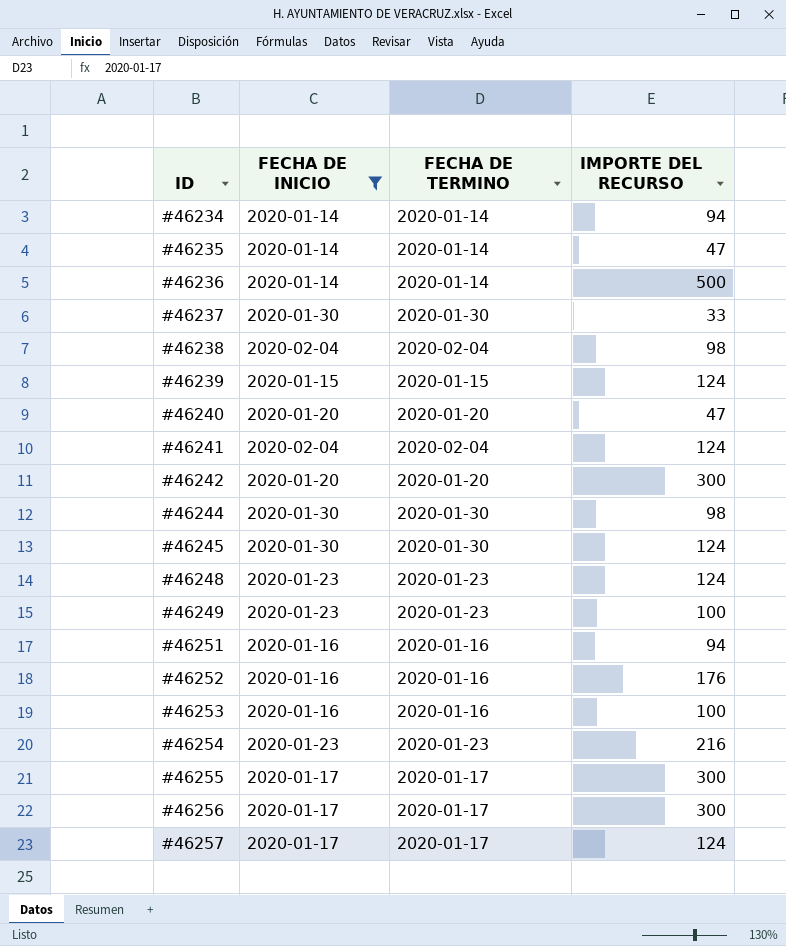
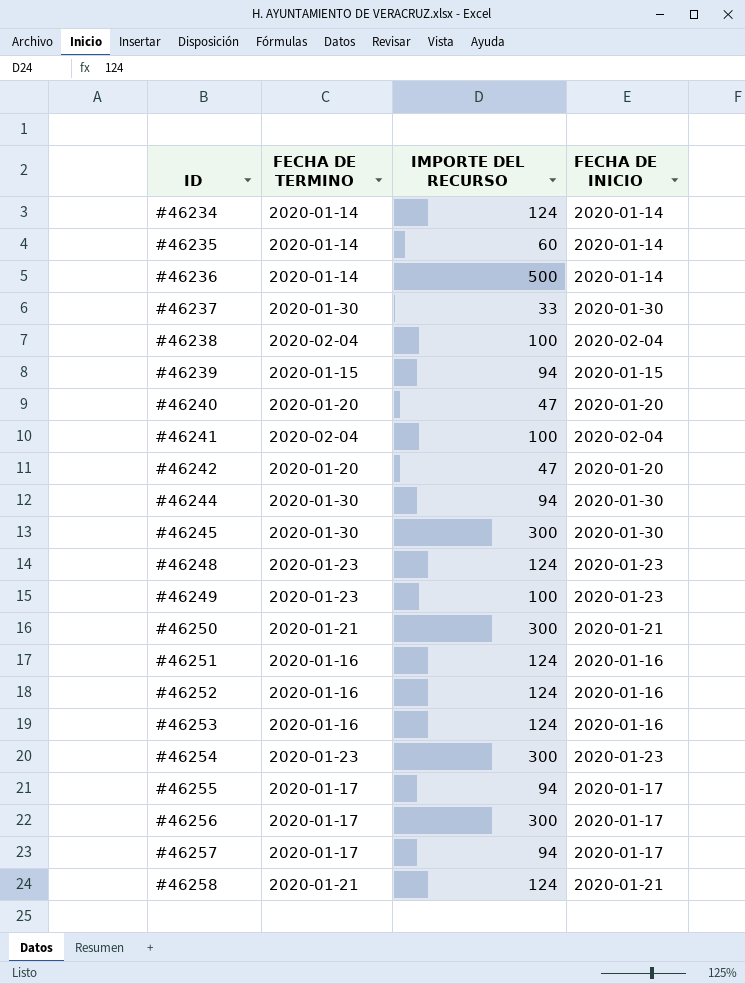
filter: FECHA DE INICIO != 2020-01-21 -> none
column FECHA DE INICIO | position: 2 -> 4
#46234 | IMPORTE DEL RECURSO: 94 -> 124
#46235 | IMPORTE DEL RECURSO: 47 -> 60
#46238 | IMPORTE DEL RECURSO: 98 -> 100
#46239 | IMPORTE DEL RECURSO: 124 -> 94
#46241 | IMPORTE DEL RECURSO: 124 -> 100
#46242 | IMPORTE DEL RECURSO: 300 -> 47
#46244 | IMPORTE DEL RECURSO: 98 -> 94
#46245 | IMPORTE DEL RECURSO: 124 -> 300
#46251 | IMPORTE DEL RECURSO: 94 -> 124
#46252 | IMPORTE DEL RECURSO: 176 -> 124
#46253 | IMPORTE DEL RECURSO: 100 -> 124
#46254 | IMPORTE DEL RECURSO: 216 -> 300
#46255 | IMPORTE DEL RECURSO: 300 -> 94
#46257 | IMPORTE DEL RECURSO: 124 -> 94

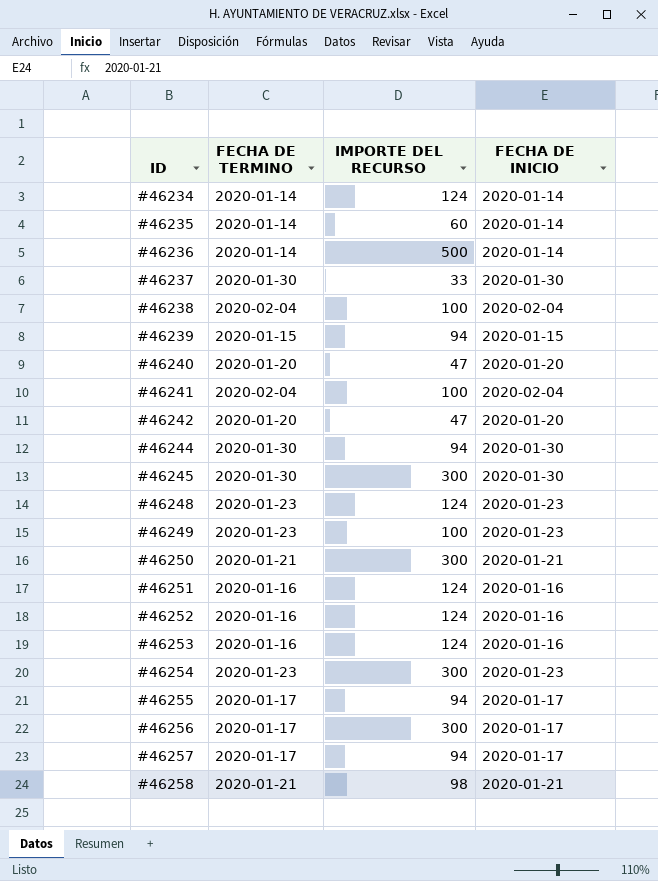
#46258 | IMPORTE DEL RECURSO: 124 -> 98

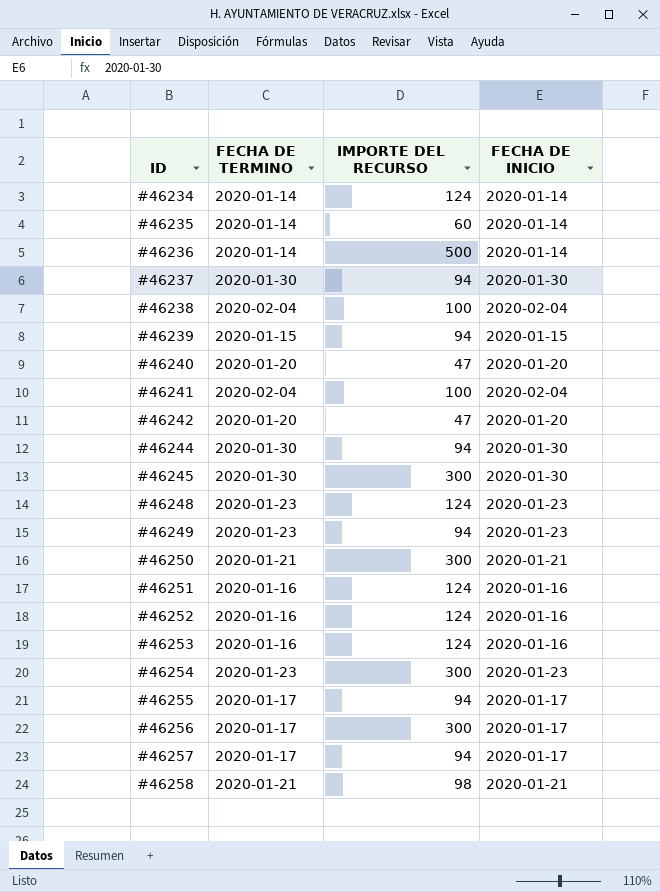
#46237 | IMPORTE DEL RECURSO: 33 -> 94
#46249 | IMPORTE DEL RECURSO: 100 -> 94

